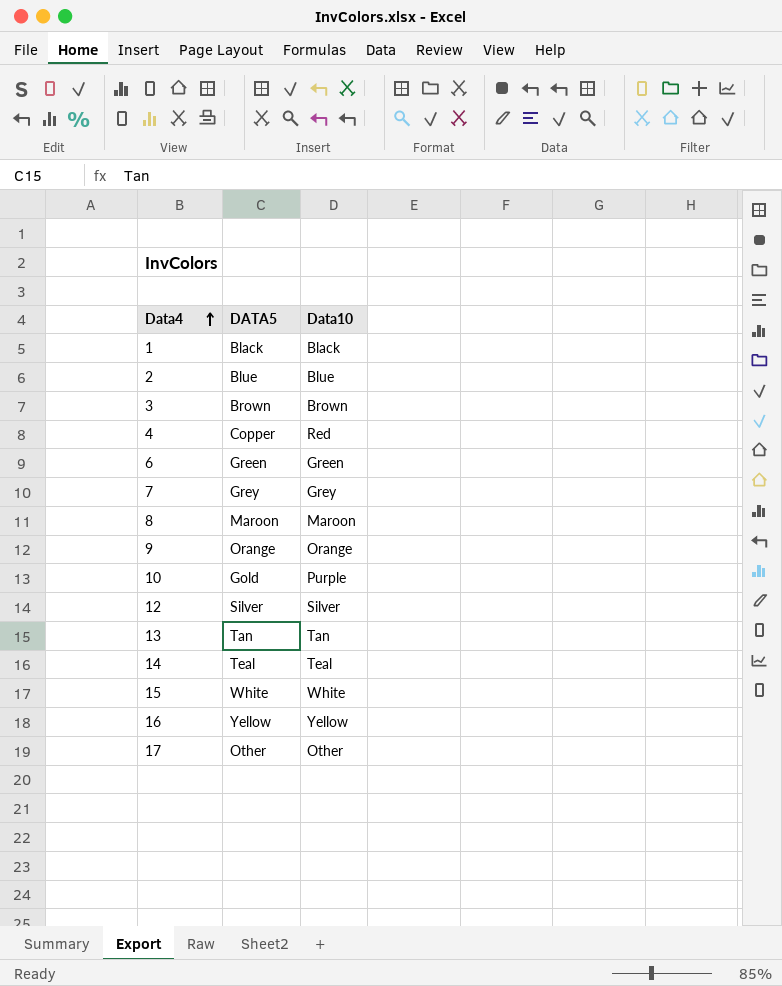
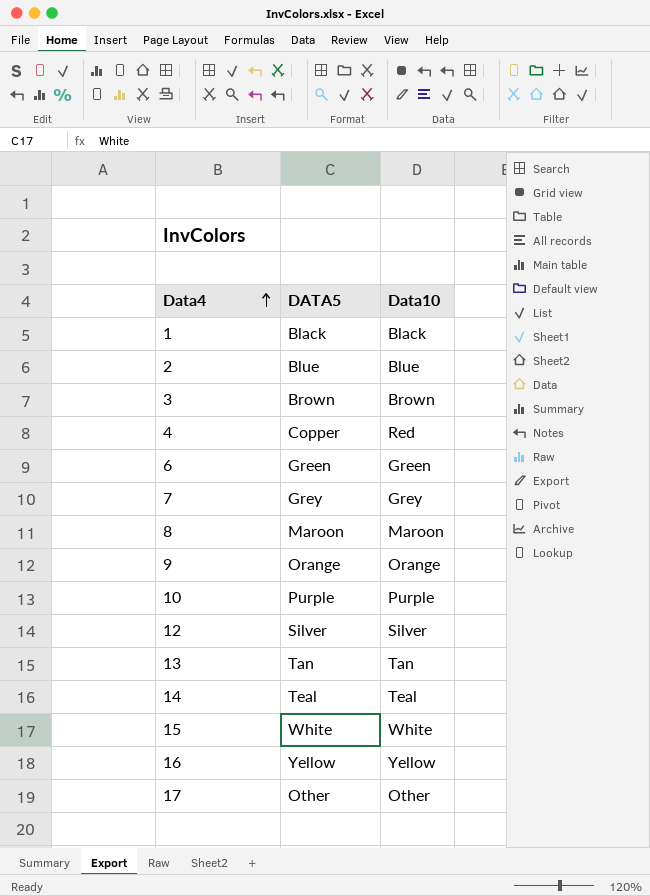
10 | DATA5: Gold -> Purple

